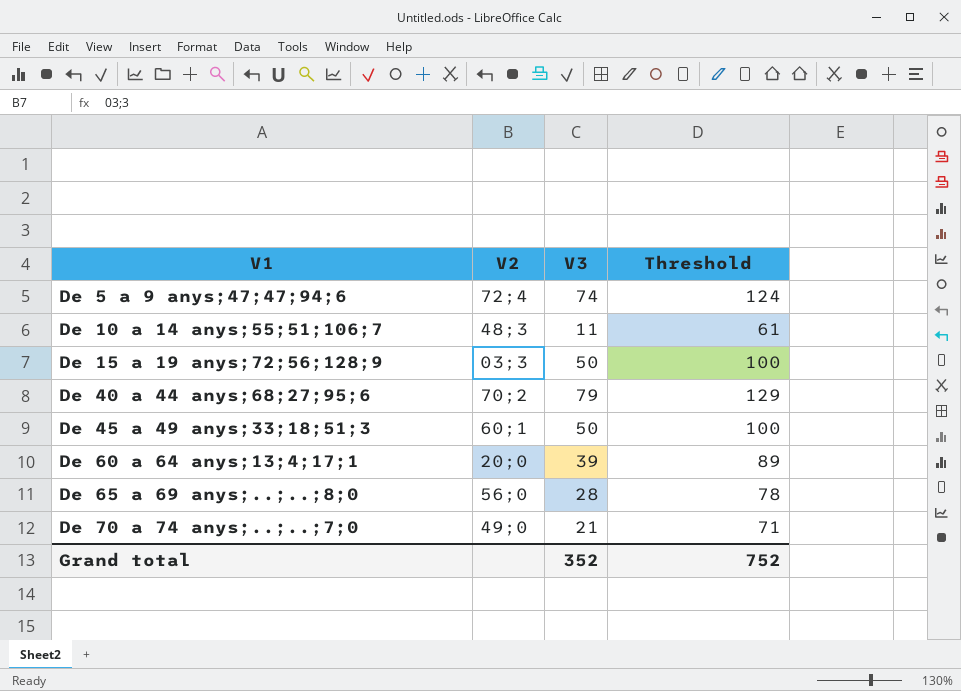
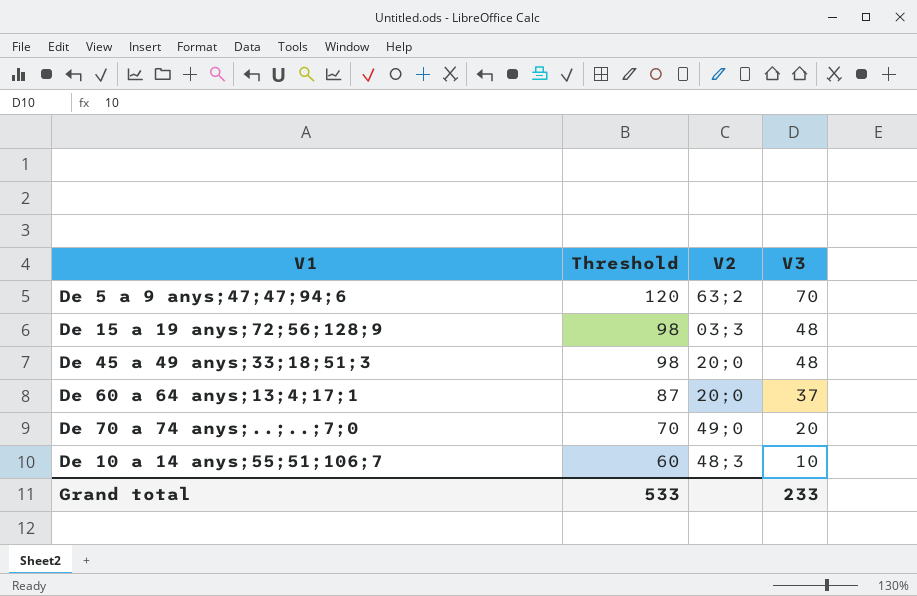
row order: V1 ascending -> Threshold descending
column Threshold | position: 4 -> 2
row De 40 a 44 anys;68;27;95;6: 70;2 | 79 | 129 -> none
row De 65 a 69 anys;..;..;8;0: 56;0 | 28 | 78 -> none
De 5 a 9 anys;47;47;94;6 | Threshold: 124 -> 120
De 5 a 9 anys;47;47;94;6 | V2: 72;4 -> 63;2
De 5 a 9 anys;47;47;94;6 | V3: 74 -> 70
De 15 a 19 anys;72;56;128;9 | Threshold: 100 -> 98
De 15 a 19 anys;72;56;128;9 | V3: 50 -> 48
De 45 a 49 anys;33;18;51;3 | Threshold: 100 -> 98
De 45 a 49 anys;33;18;51;3 | V2: 60;1 -> 20;0
De 45 a 49 anys;33;18;51;3 | V3: 50 -> 48
De 60 a 64 anys;13;4;17;1 | Threshold: 89 -> 87
De 60 a 64 anys;13;4;17;1 | V3: 39 -> 37
De 70 a 74 anys;..;..;7;0 | Threshold: 71 -> 70
De 70 a 74 anys;..;..;7;0 | V3: 21 -> 20
De 10 a 14 anys;55;51;106;7 | Threshold: 61 -> 60
De 10 a 14 anys;55;51;106;7 | V3: 11 -> 10
Grand total | Threshold: 752 -> 533
Grand total | V3: 352 -> 233

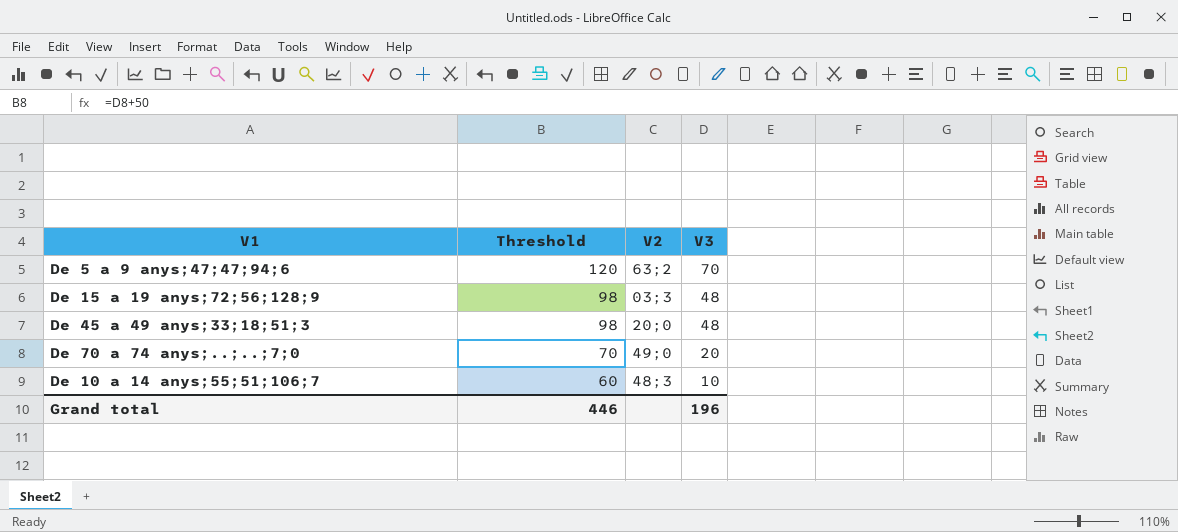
row De 60 a 64 anys;13;4;17;1: 87 | 20;0 | 37 -> none
Grand total | Threshold: 533 -> 446
Grand total | V3: 233 -> 196

